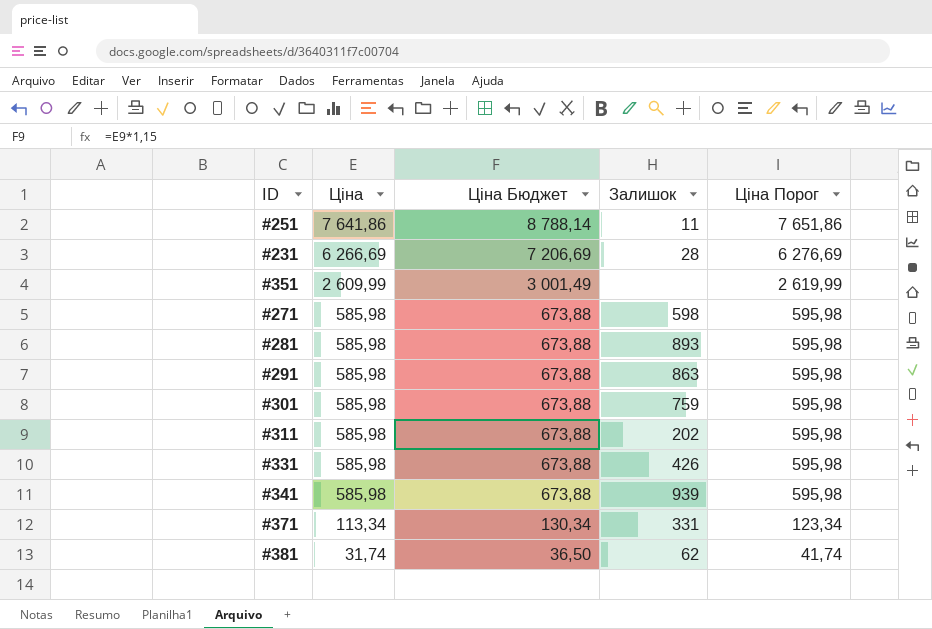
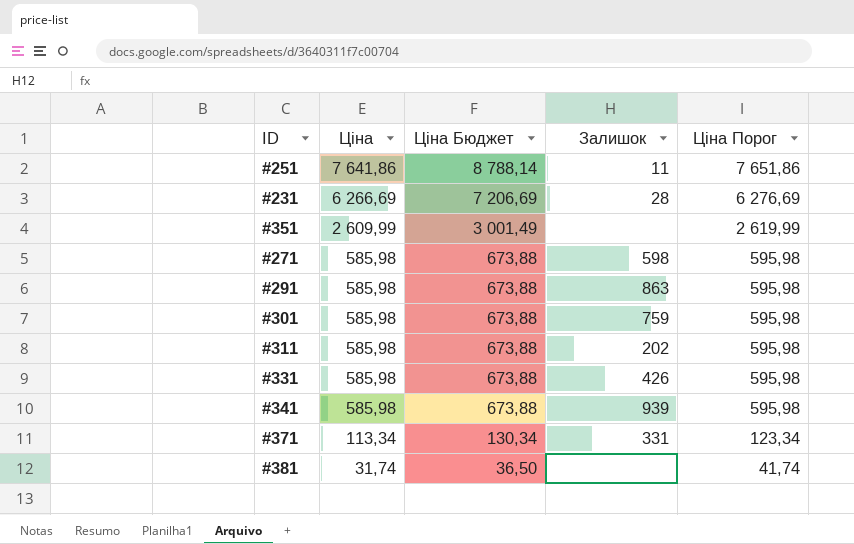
row #281: 585,98 | 673,88 | 893 | 595,98 -> none
#381 | Залишок: 62 -> none

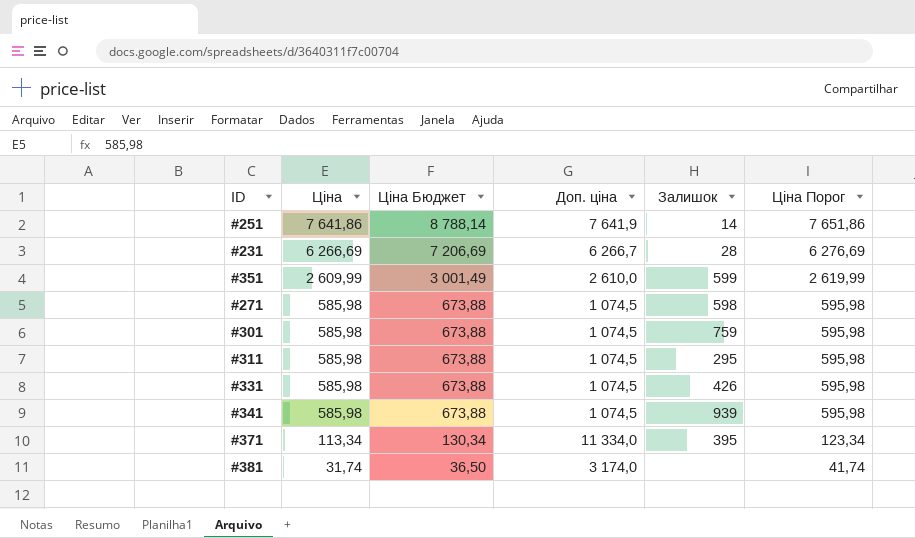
column Доп. ціна | position: none -> 4
row #291: 585,98 | 673,88 | 863 | 595,98 -> none
#251 | Залишок: 11 -> 14
#351 | Залишок: none -> 599
#311 | Залишок: 202 -> 295
#371 | Залишок: 331 -> 395

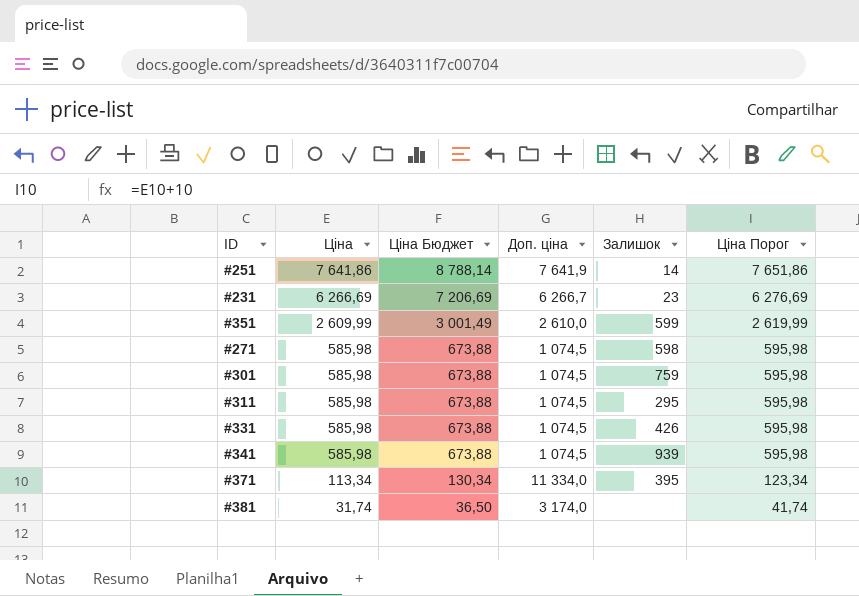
#231 | Залишок: 28 -> 23

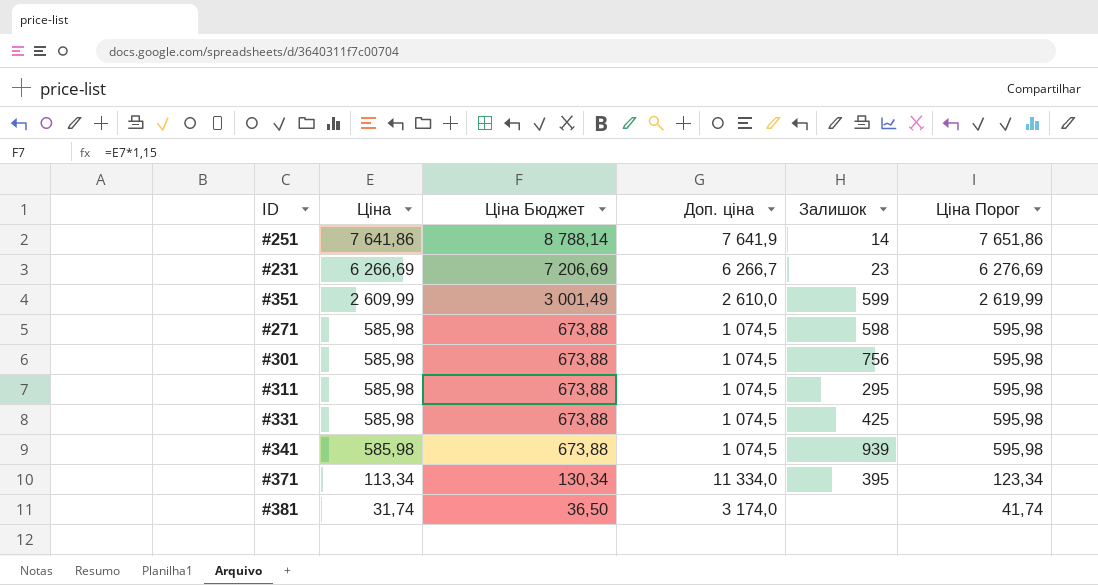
#301 | Залишок: 759 -> 756
#331 | Залишок: 426 -> 425

